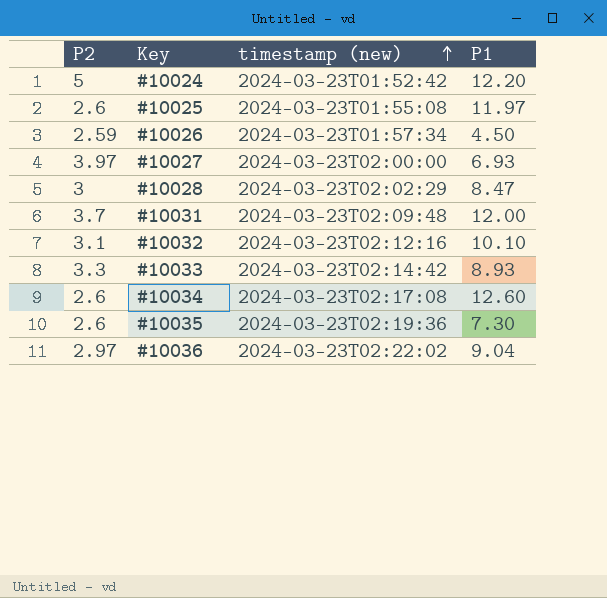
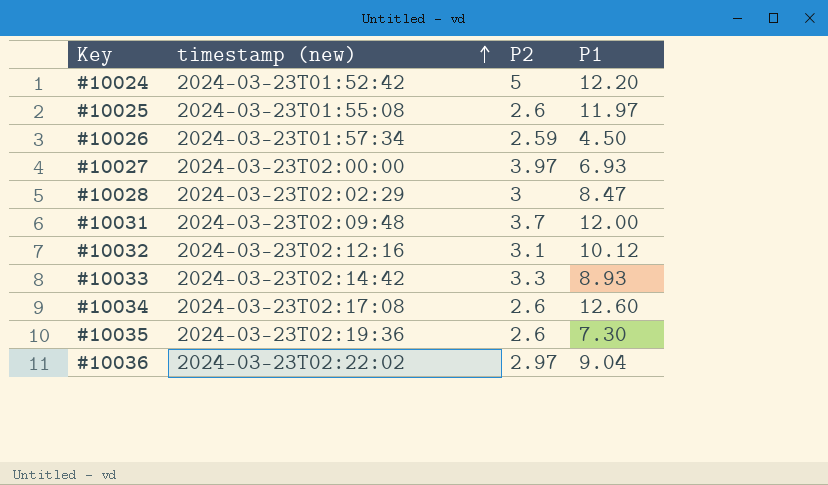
column P2 | position: 1 -> 3
#10032 | P1: 10.10 -> 10.12

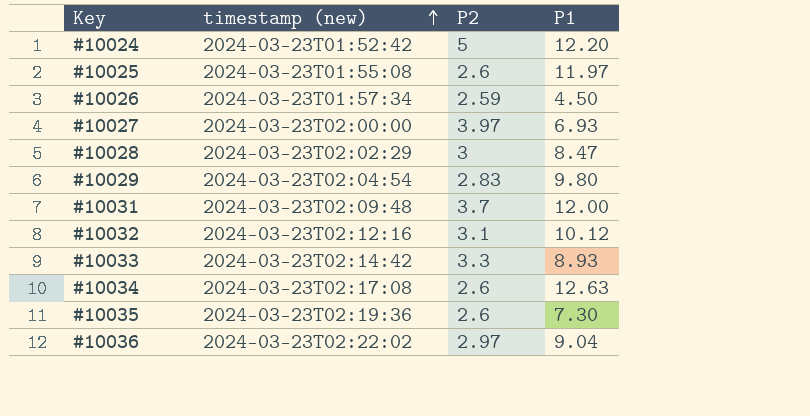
row #10029: none -> 2024-03-23T02:04:54 | 2.83 | 9.80
#10034 | P1: 12.60 -> 12.63

